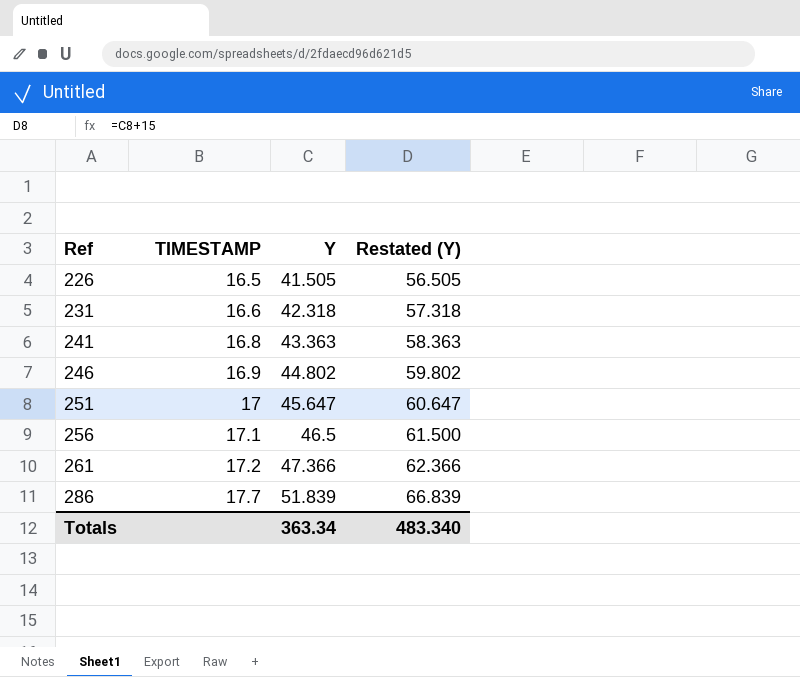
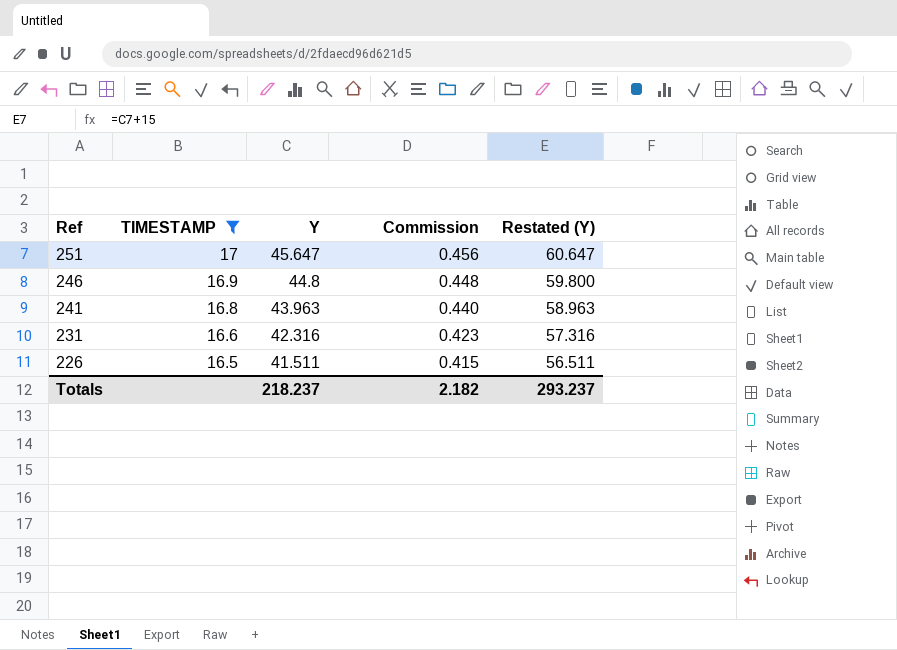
filter: none -> TIMESTAMP <= 17
row order: Ref ascending -> Ref descending
column Commission | formula: none -> [Y] * 0.01
246 | Y: 44.802 -> 44.8
246 | Restated (Y): 59.802 -> 59.800
241 | Y: 43.363 -> 43.963
241 | Restated (Y): 58.363 -> 58.963
231 | Y: 42.318 -> 42.316
231 | Restated (Y): 57.318 -> 57.316
226 | Y: 41.505 -> 41.511
226 | Restated (Y): 56.505 -> 56.511
Totals | Y: 363.34 -> 218.237
Totals | Restated (Y): 483.340 -> 293.237

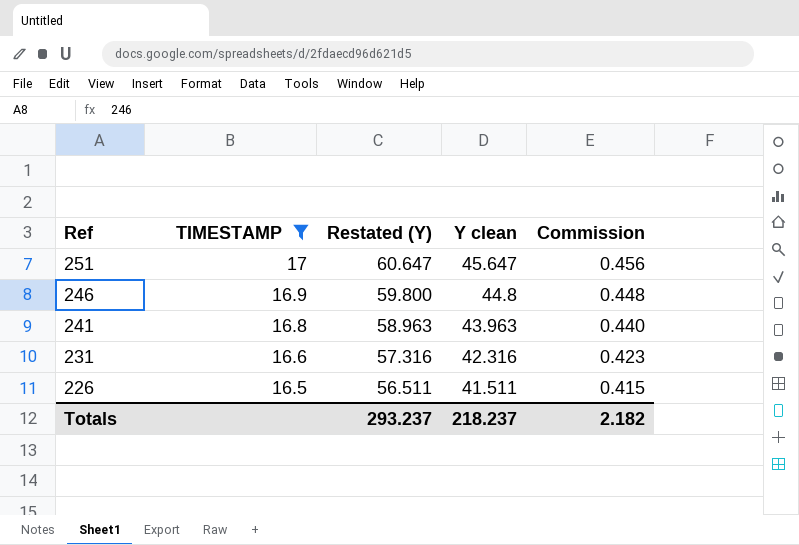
column Restated (Y) | position: 5 -> 3
column name: Y -> Y clean

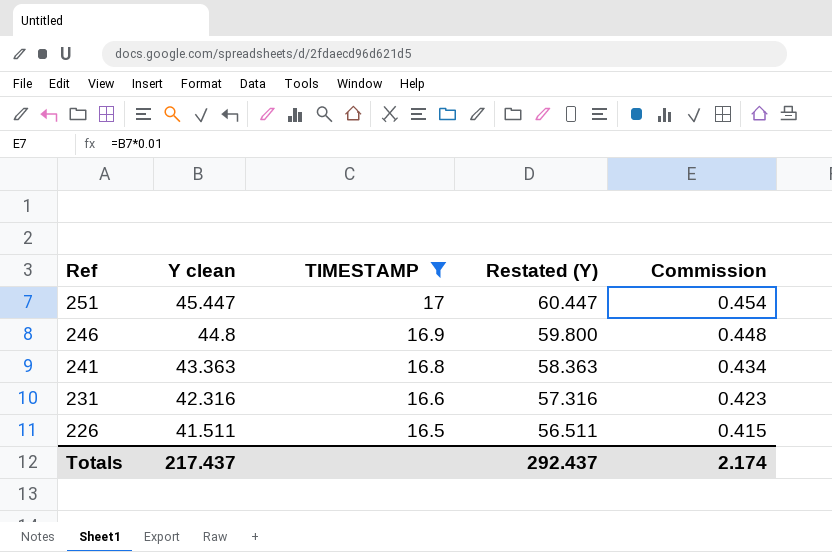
column Y clean | position: 4 -> 2
251 | Y clean: 45.647 -> 45.447
251 | Restated (Y): 60.647 -> 60.447
251 | Commission: 0.456 -> 0.454
241 | Y clean: 43.963 -> 43.363
241 | Restated (Y): 58.963 -> 58.363
241 | Commission: 0.440 -> 0.434
Totals | Y clean: 218.237 -> 217.437
Totals | Restated (Y): 293.237 -> 292.437
Totals | Commission: 2.182 -> 2.174

